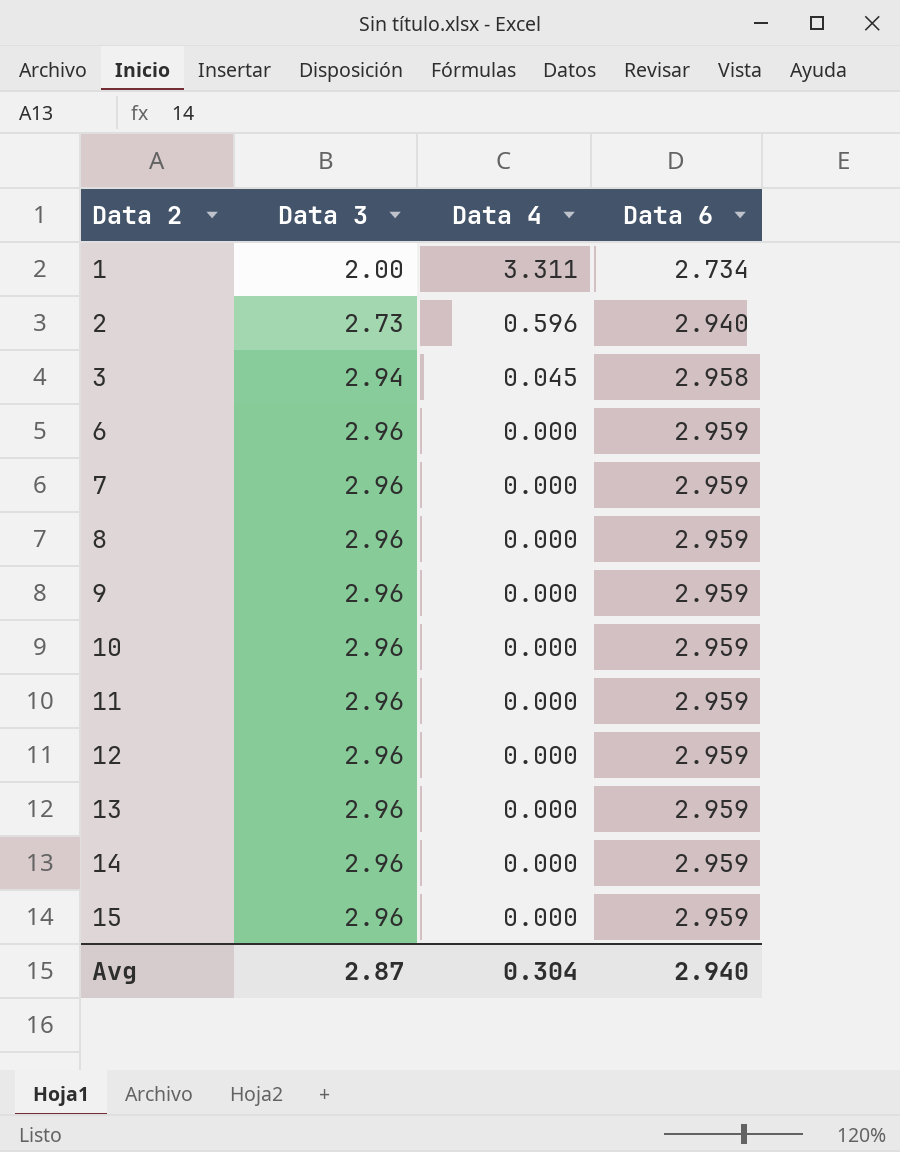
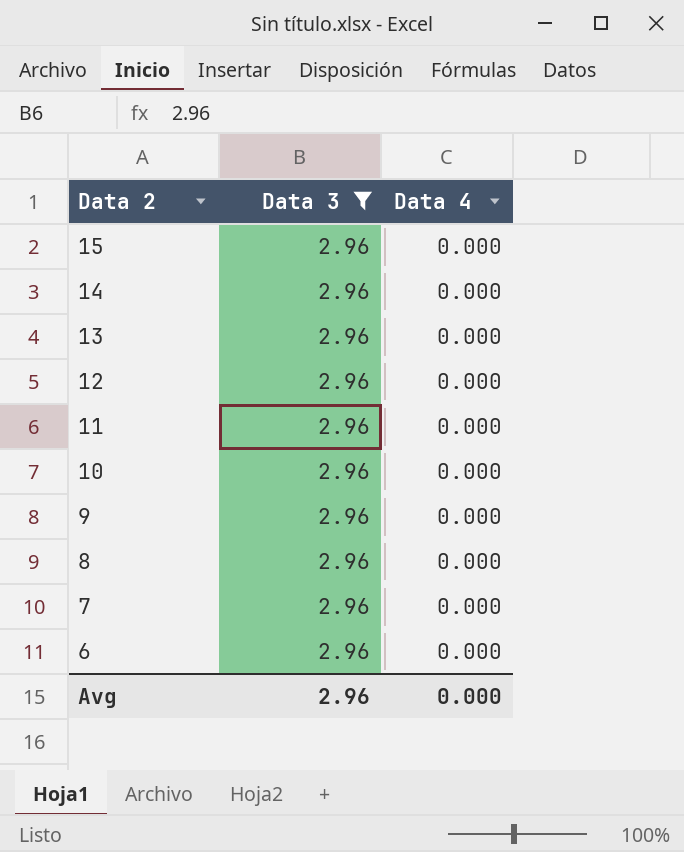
filter: none -> Data 3 = 2.96
row order: Data 2 ascending -> Data 2 descending
column Data 6 | position: 4 -> none
Avg | Data 3: 2.87 -> 2.96
Avg | Data 4: 0.304 -> 0.000

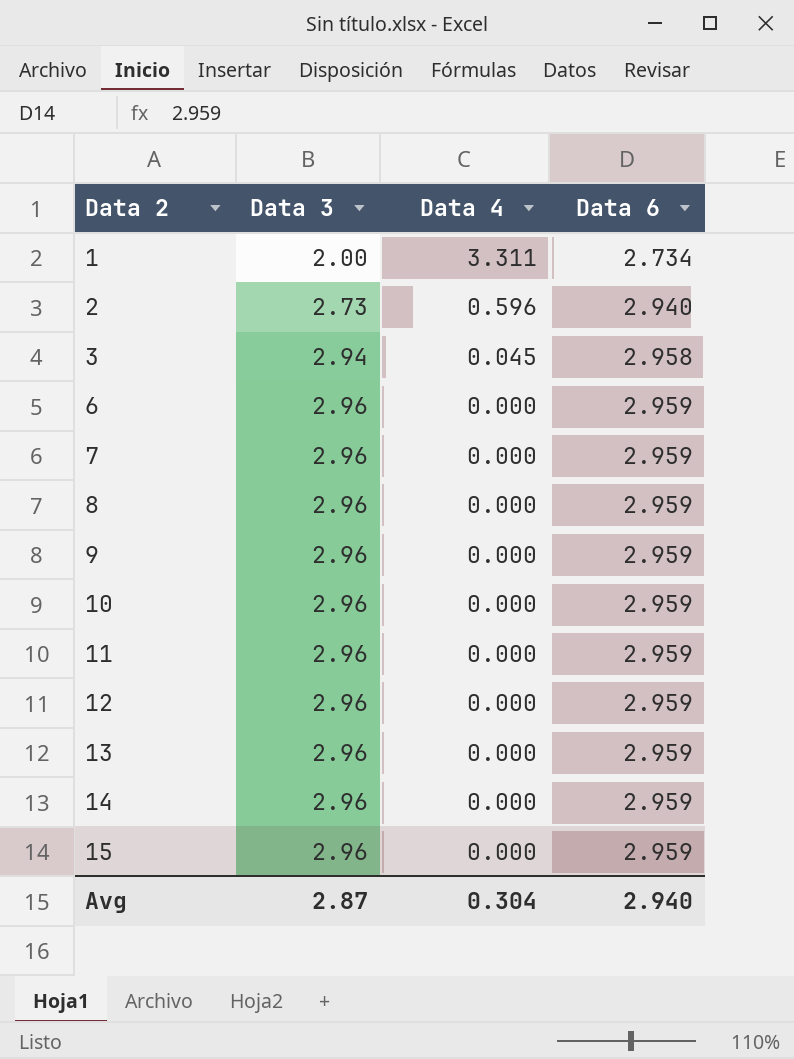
filter: Data 3 = 2.96 -> none
row order: Data 2 descending -> Data 2 ascending
column Data 6 | position: none -> 4
Avg | Data 3: 2.96 -> 2.87
Avg | Data 4: 0.000 -> 0.304

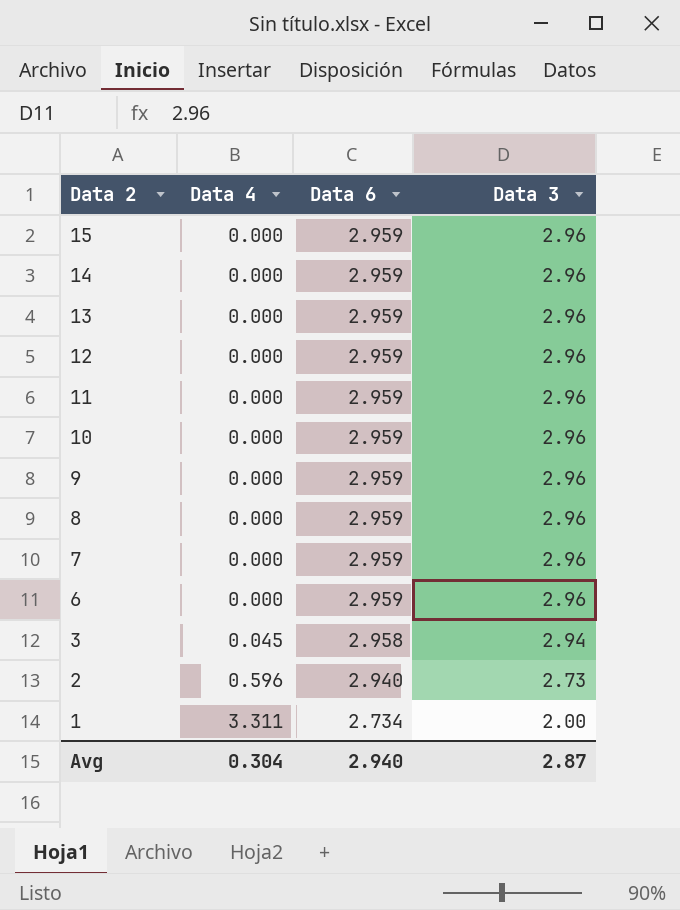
row order: Data 2 ascending -> Data 2 descending
column Data 3 | position: 2 -> 4

